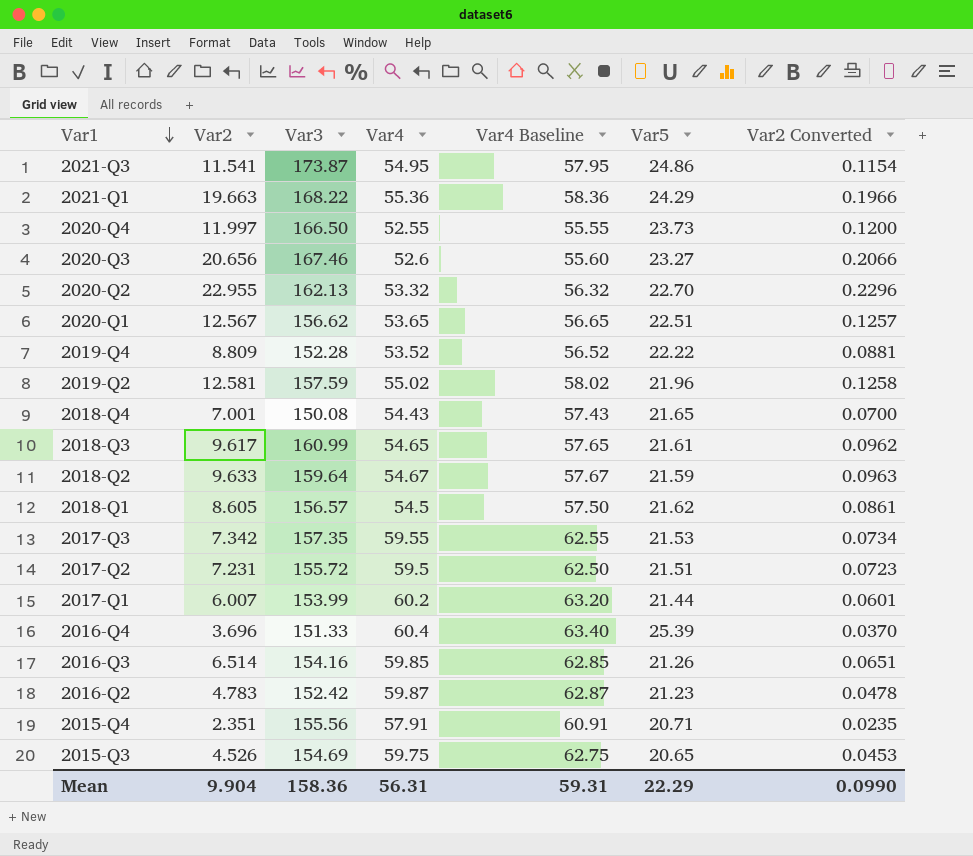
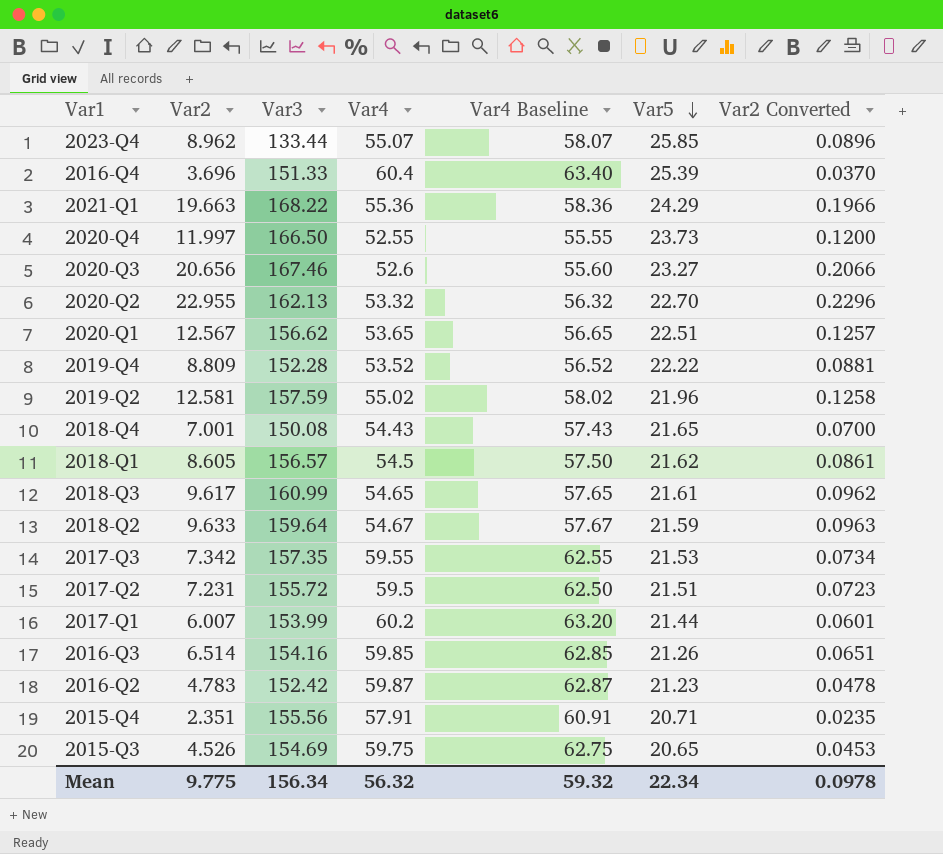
row order: Var1 descending -> Var5 descending
row 2021-Q3: 11.541 | 173.87 | 54.95 | 57.95 | 24.86 | 0.1154 -> none
row 2023-Q4: none -> 8.962 | 133.44 | 55.07 | 58.07 | 25.85 | 0.0896
Mean | Var2: 9.904 -> 9.775
Mean | Var3: 158.36 -> 156.34
Mean | Var4: 56.31 -> 56.32
Mean | Var4 Baseline: 59.31 -> 59.32
Mean | Var5: 22.29 -> 22.34
Mean | Var2 Converted: 0.0990 -> 0.0978

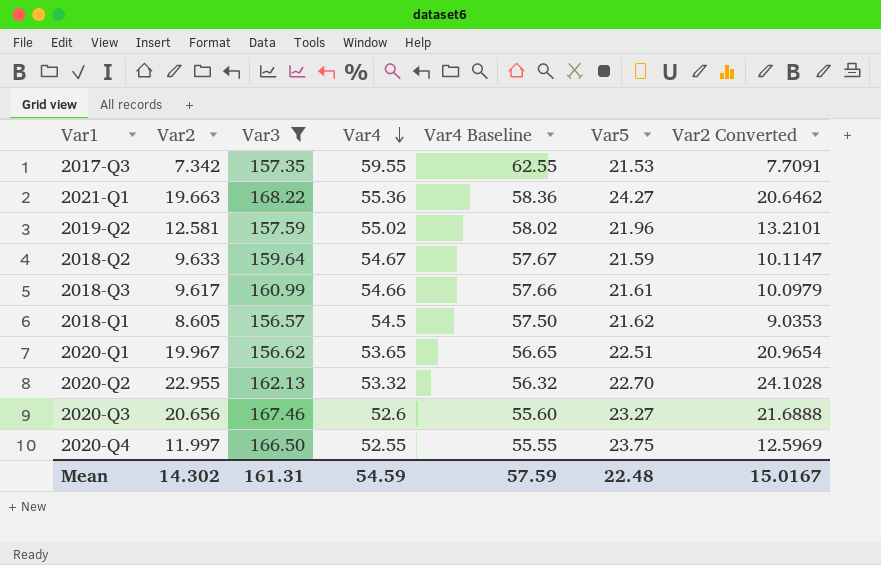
filter: none -> Var3 >= 156.57
row order: Var5 descending -> Var4 descending
column Var2 Converted | formula: [Var2] * 0.01 -> [Var2] * 1.05
2021-Q1 | Var5: 24.29 -> 24.27
2018-Q3 | Var4: 54.65 -> 54.66
2018-Q3 | Var4 Baseline: 57.65 -> 57.66
2020-Q1 | Var2: 12.567 -> 19.967
2020-Q4 | Var5: 23.73 -> 23.75
Mean | Var2: 9.775 -> 14.302
Mean | Var3: 156.34 -> 161.31
Mean | Var4: 56.32 -> 54.59
Mean | Var4 Baseline: 59.32 -> 57.59
Mean | Var5: 22.34 -> 22.48
Mean | Var2 Converted: 0.0978 -> 15.0167

